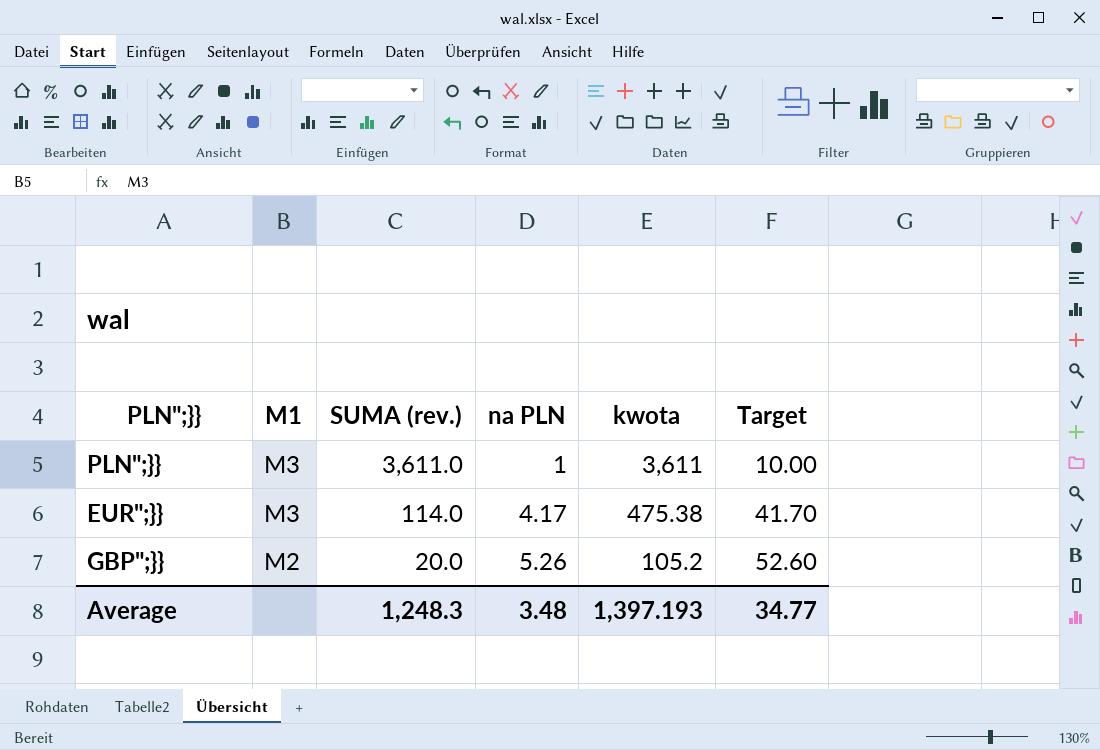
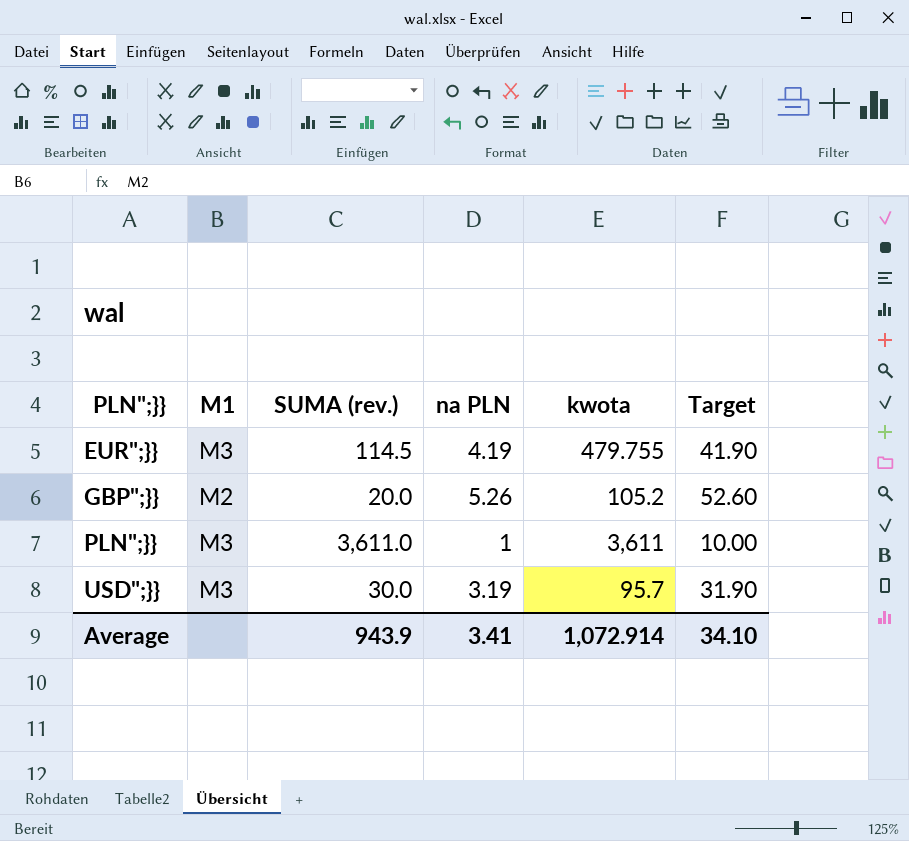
row order: M1 descending -> PLN";}} ascending
EUR";}} | SUMA (rev.): 114.0 -> 114.5
EUR";}} | na PLN: 4.17 -> 4.19
EUR";}} | kwota: 475.38 -> 479.755
EUR";}} | Target: 41.70 -> 41.90
row USD";}}: none -> M3 | 30.0 | 3.19 | 95.7 | 31.90
Average | SUMA (rev.): 1,248.3 -> 943.9
Average | na PLN: 3.48 -> 3.41
Average | kwota: 1,397.193 -> 1,072.914
Average | Target: 34.77 -> 34.10

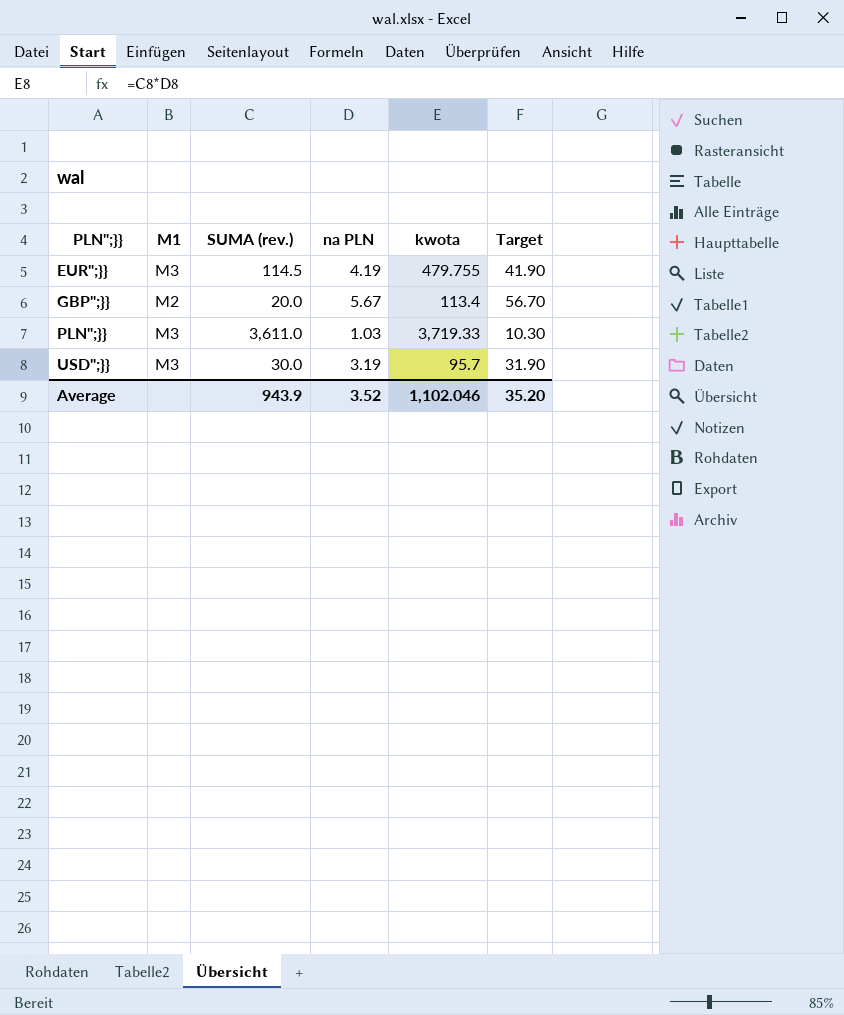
GBP";}} | na PLN: 5.26 -> 5.67
GBP";}} | kwota: 105.2 -> 113.4
GBP";}} | Target: 52.60 -> 56.70
PLN";}} | na PLN: 1 -> 1.03
PLN";}} | kwota: 3,611 -> 3,719.33
PLN";}} | Target: 10.00 -> 10.30
Average | na PLN: 3.41 -> 3.52
Average | kwota: 1,072.914 -> 1,102.046
Average | Target: 34.10 -> 35.20

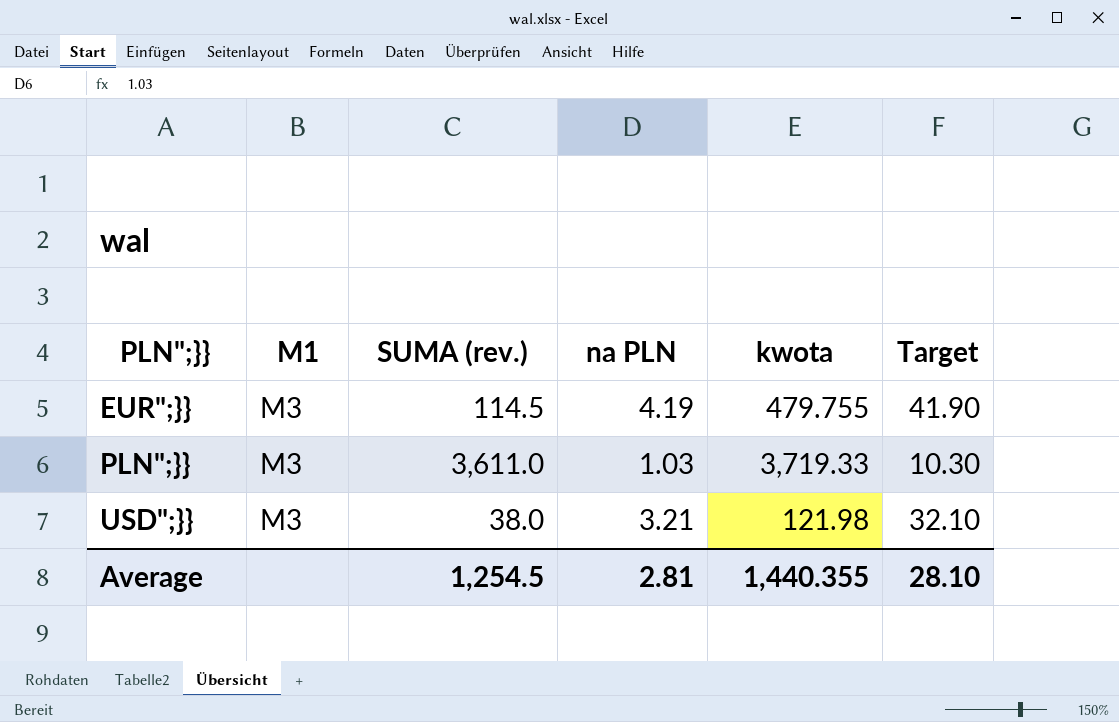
row GBP";}}: M2 | 20.0 | 5.67 | 113.4 | 56.70 -> none
USD";}} | SUMA (rev.): 30.0 -> 38.0
USD";}} | na PLN: 3.19 -> 3.21
USD";}} | kwota: 95.7 -> 121.98
USD";}} | Target: 31.90 -> 32.10
Average | SUMA (rev.): 943.9 -> 1,254.5
Average | na PLN: 3.52 -> 2.81
Average | kwota: 1,102.046 -> 1,440.355
Average | Target: 35.20 -> 28.10

